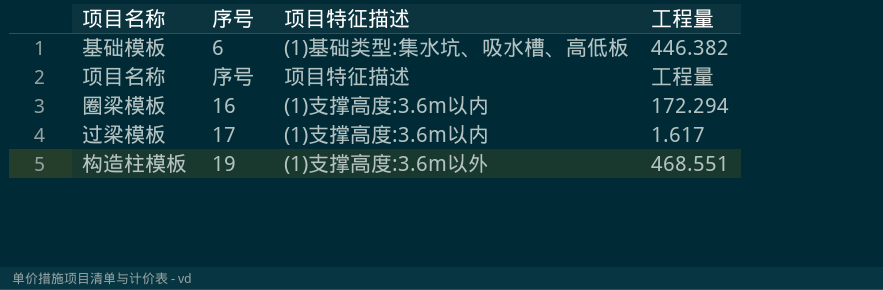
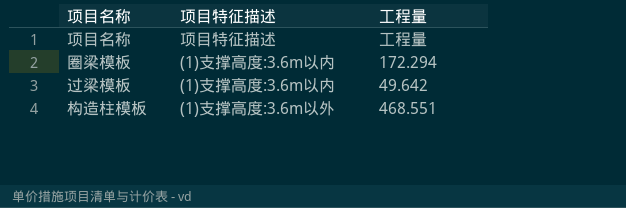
column 序号 | position: 2 -> none
row 基础模板: 6 | (1)基础类型:集水坑、吸水槽、高低板 | 446.382 -> none
过梁模板 | 工程量: 1.617 -> 49.642

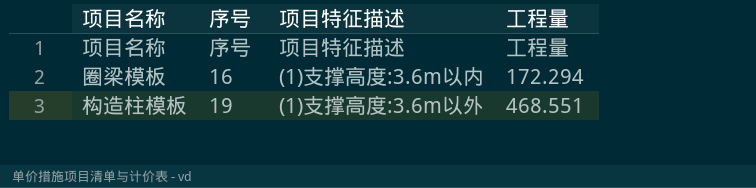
column 序号 | position: none -> 2
row 过梁模板: (1)支撑高度:3.6m以内 | 49.642 -> none

